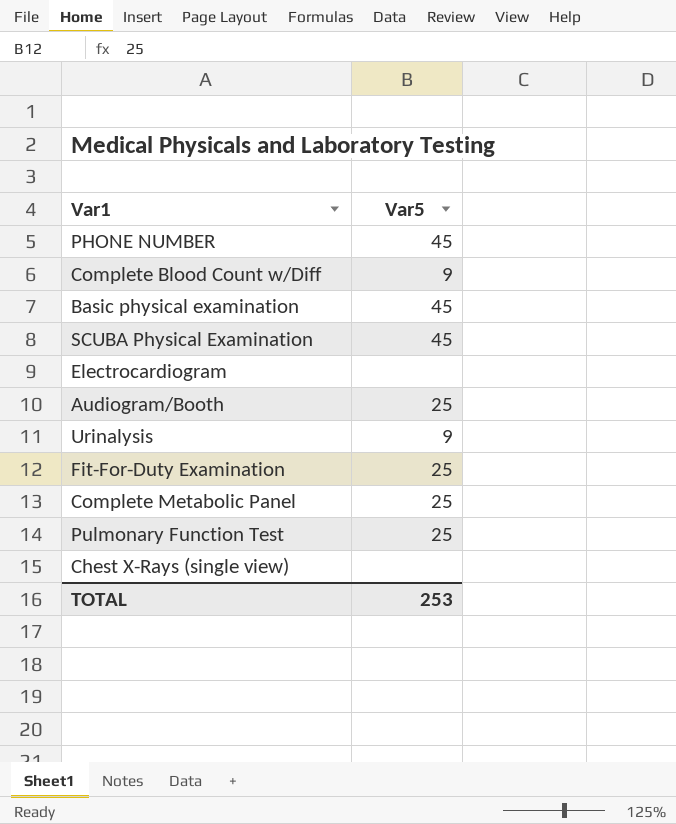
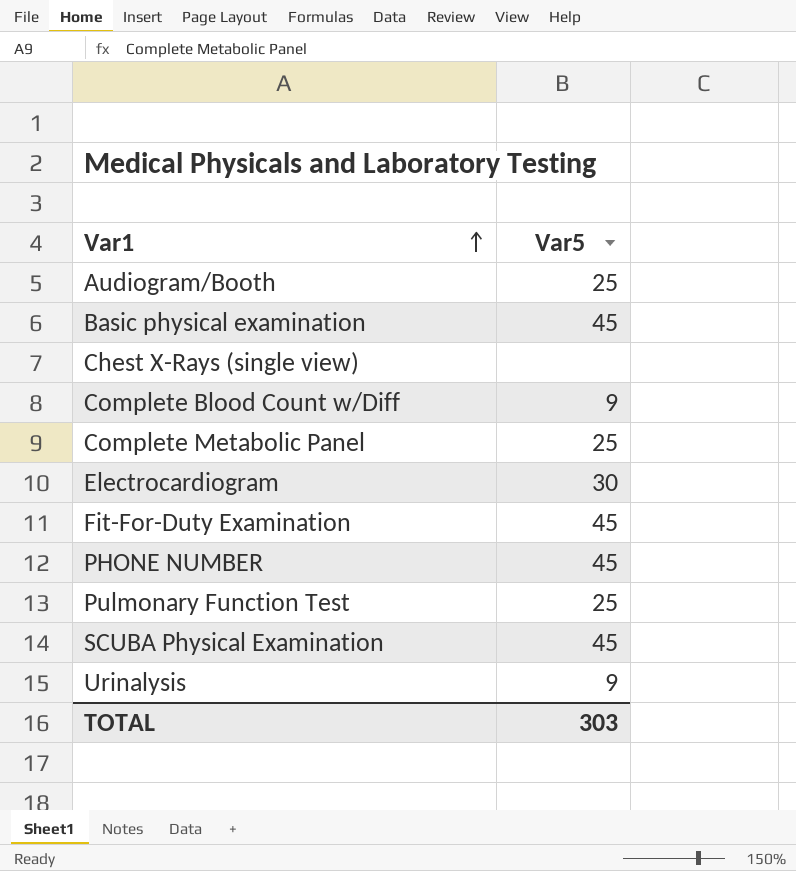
row order: none -> Var1 ascending
Electrocardiogram | Var5: none -> 30
Fit-For-Duty Examination | Var5: 25 -> 45
TOTAL | Var5: 253 -> 303

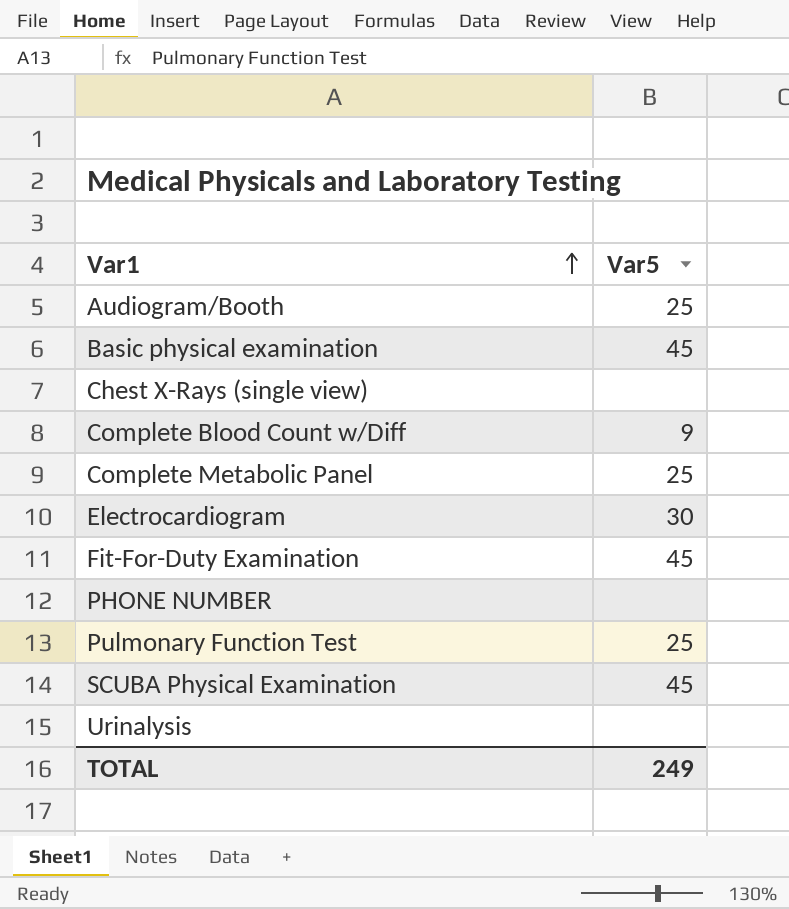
PHONE NUMBER | Var5: 45 -> none
Urinalysis | Var5: 9 -> none
TOTAL | Var5: 303 -> 249

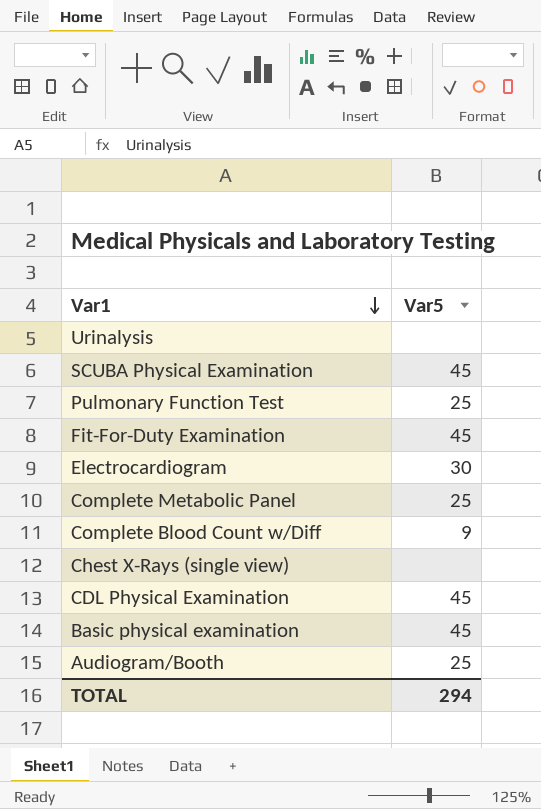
row order: Var1 ascending -> Var1 descending
row PHONE NUMBER: none -> none
row CDL Physical Examination: none -> 45
TOTAL | Var5: 249 -> 294

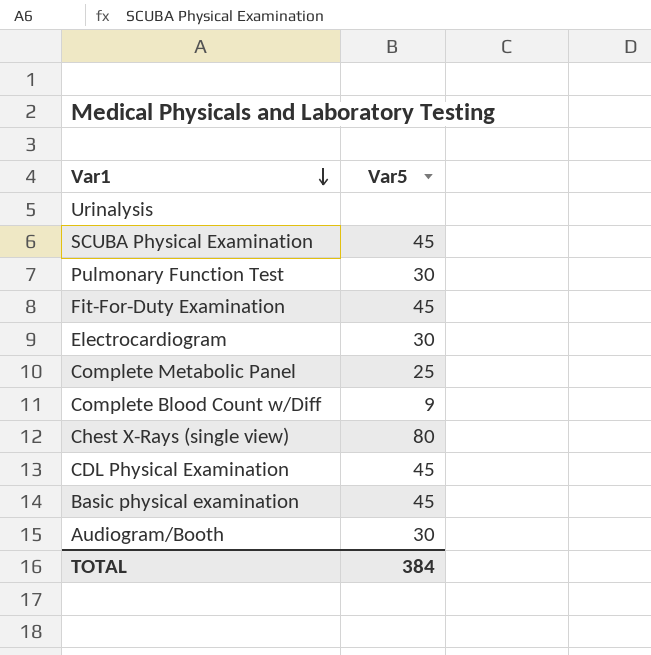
Pulmonary Function Test | Var5: 25 -> 30
Chest X-Rays (single view) | Var5: none -> 80
Audiogram/Booth | Var5: 25 -> 30
TOTAL | Var5: 294 -> 384

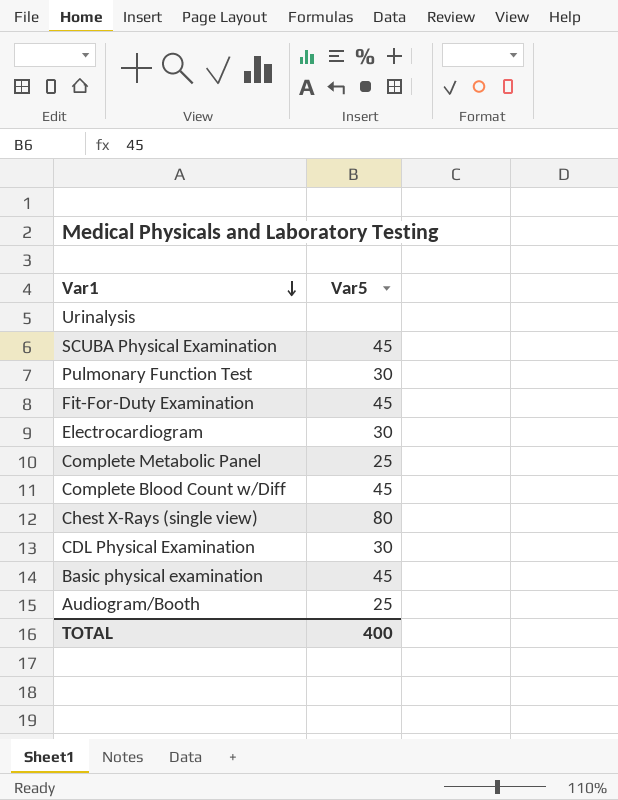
Complete Blood Count w/Diff | Var5: 9 -> 45
CDL Physical Examination | Var5: 45 -> 30
Audiogram/Booth | Var5: 30 -> 25
TOTAL | Var5: 384 -> 400

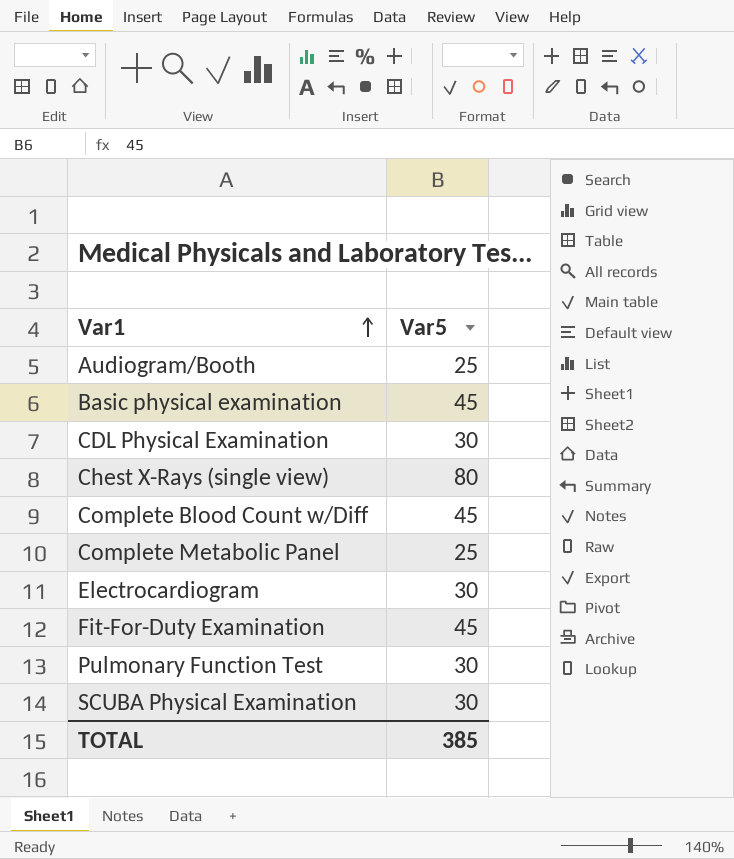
row order: Var1 descending -> Var1 ascending
row Urinalysis: none -> none
SCUBA Physical Examination | Var5: 45 -> 30
TOTAL | Var5: 400 -> 385

